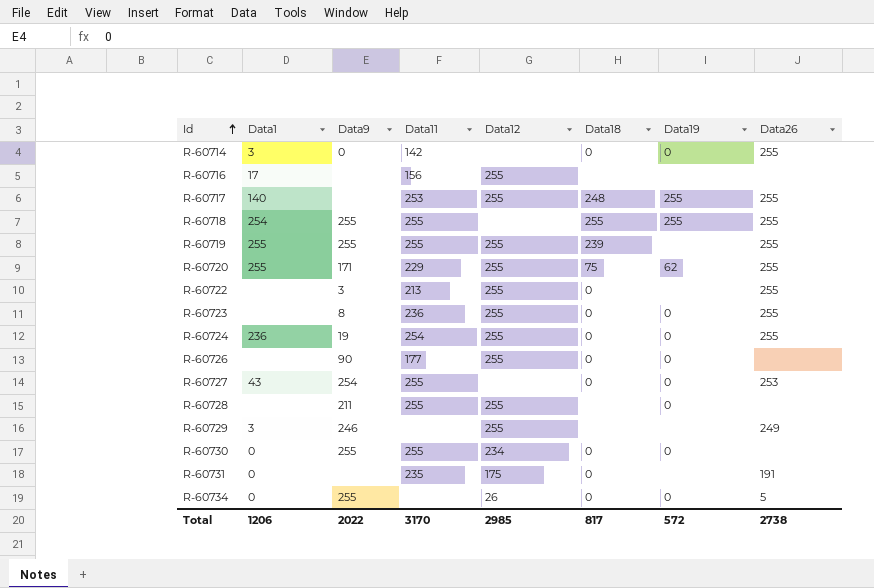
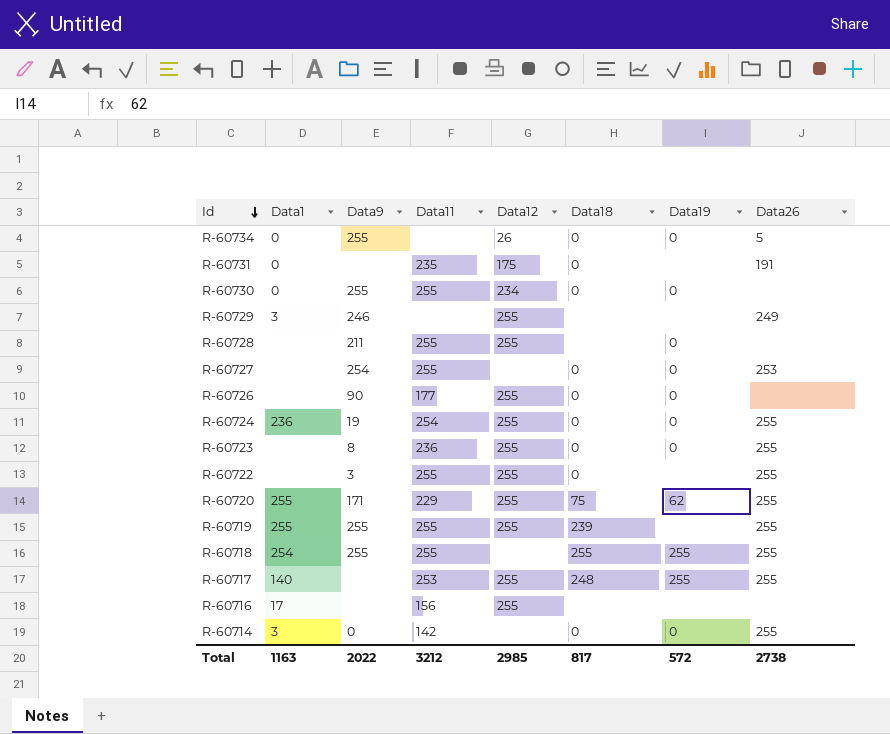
row order: Id ascending -> Id descending
R-60727 | Data1: 43 -> none
R-60722 | Data11: 213 -> 255
Total | Data1: 1206 -> 1163
Total | Data11: 3170 -> 3212

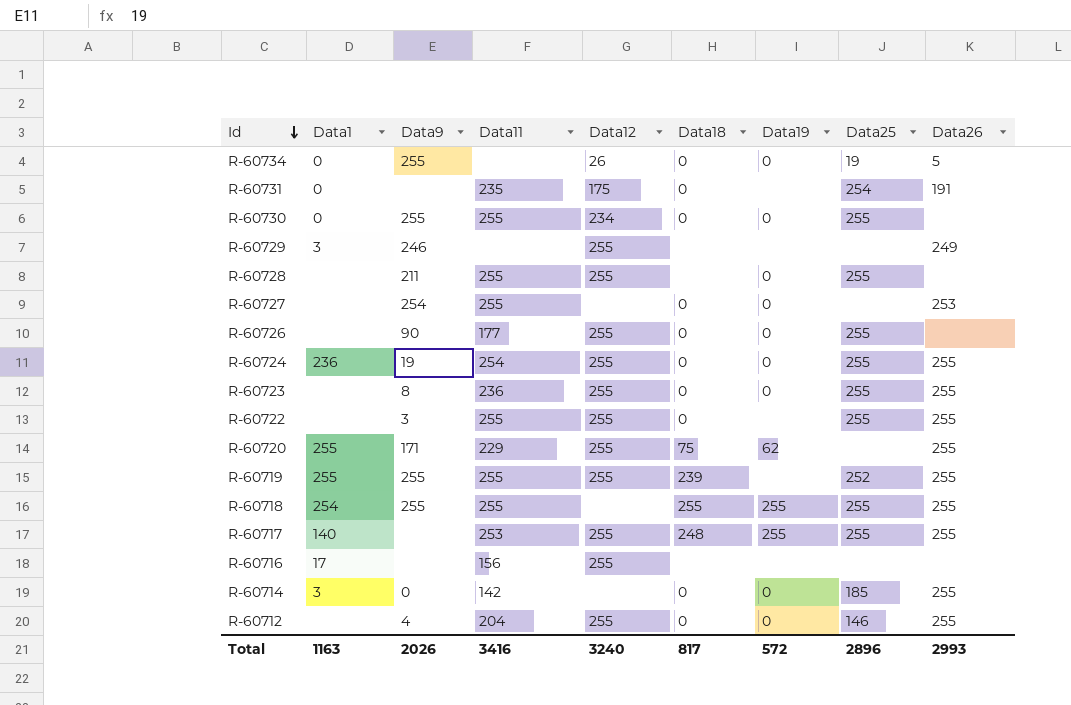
column Data25 | position: none -> 8
row R-60712: none -> none | 4 | 204 | 255 | 0 | 0 | 146 | 255
Total | Data9: 2022 -> 2026
Total | Data11: 3212 -> 3416
Total | Data12: 2985 -> 3240
Total | Data26: 2738 -> 2993

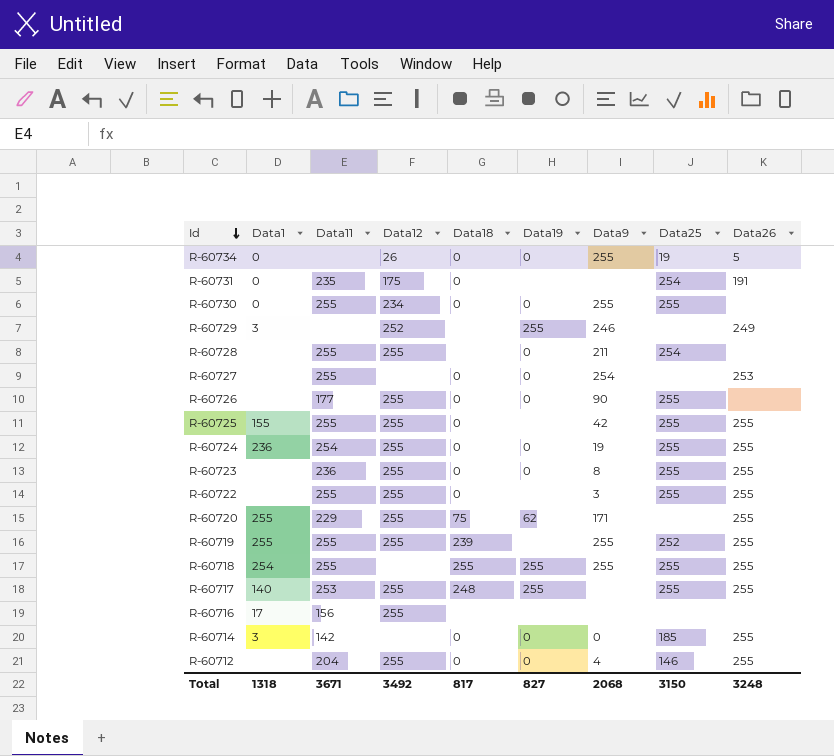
column Data9 | position: 3 -> 7
R-60729 | Data12: 255 -> 252
R-60729 | Data19: none -> 255
R-60728 | Data25: 255 -> 254
row R-60725: none -> 155 | 255 | 255 | 0 | none | 42 | 255 | 255
Total | Data1: 1163 -> 1318
Total | Data11: 3416 -> 3671
Total | Data12: 3240 -> 3492
Total | Data19: 572 -> 827
Total | Data9: 2026 -> 2068
Total | Data25: 2896 -> 3150
Total | Data26: 2993 -> 3248

